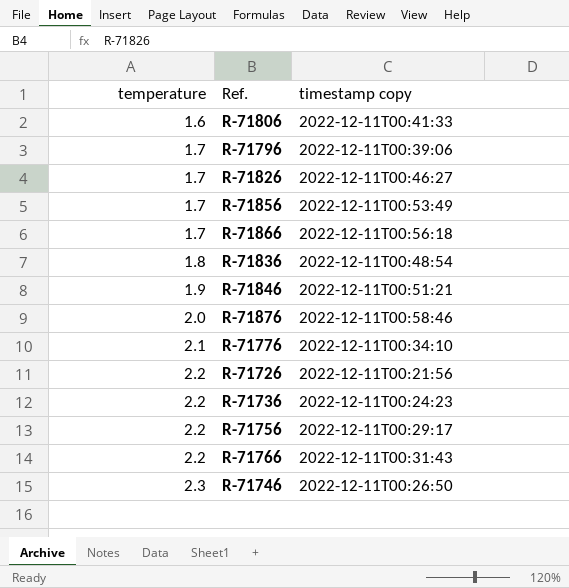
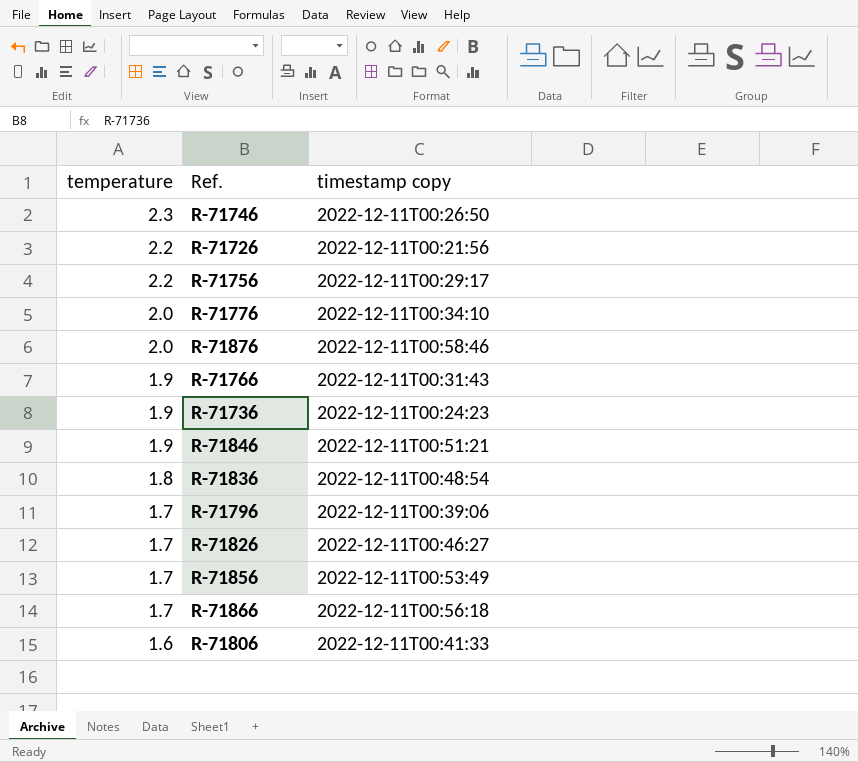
row order: temperature ascending -> temperature descending
R-71776 | temperature: 2.1 -> 2.0
R-71766 | temperature: 2.2 -> 1.9
R-71736 | temperature: 2.2 -> 1.9

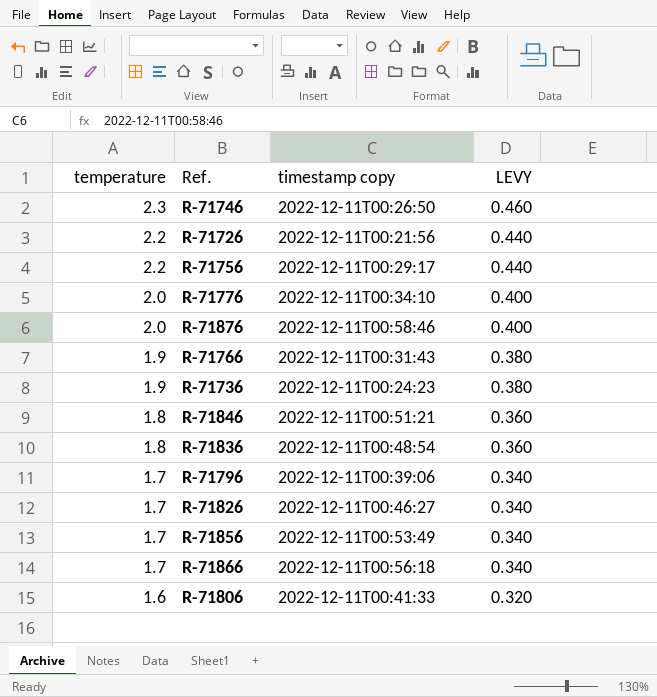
column LEVY | formula: none -> [temperature] * 0.2
R-71846 | temperature: 1.9 -> 1.8

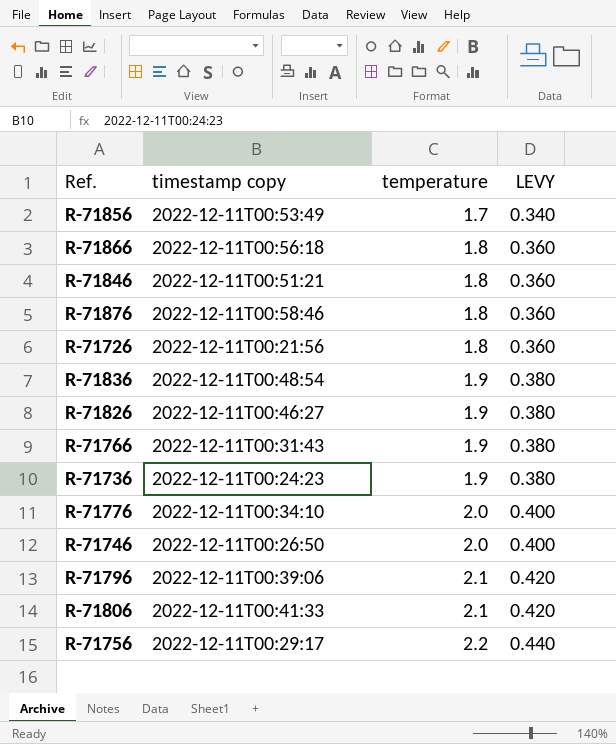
row order: temperature descending -> temperature ascending
column temperature | position: 1 -> 3
R-71866 | temperature: 1.7 -> 1.8
R-71866 | LEVY: 0.340 -> 0.360
R-71876 | temperature: 2.0 -> 1.8
R-71876 | LEVY: 0.400 -> 0.360
R-71726 | temperature: 2.2 -> 1.8
R-71726 | LEVY: 0.440 -> 0.360
R-71836 | temperature: 1.8 -> 1.9
R-71836 | LEVY: 0.360 -> 0.380
R-71826 | temperature: 1.7 -> 1.9
R-71826 | LEVY: 0.340 -> 0.380
R-71746 | temperature: 2.3 -> 2.0
R-71746 | LEVY: 0.460 -> 0.400
R-71796 | temperature: 1.7 -> 2.1
R-71796 | LEVY: 0.340 -> 0.420
R-71806 | temperature: 1.6 -> 2.1
R-71806 | LEVY: 0.320 -> 0.420

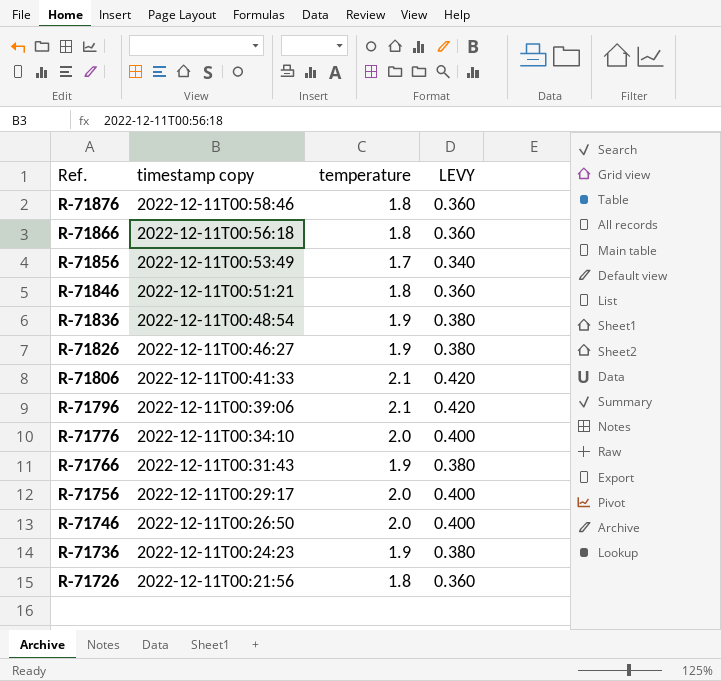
row order: temperature ascending -> Ref. descending
R-71756 | temperature: 2.2 -> 2.0
R-71756 | LEVY: 0.440 -> 0.400

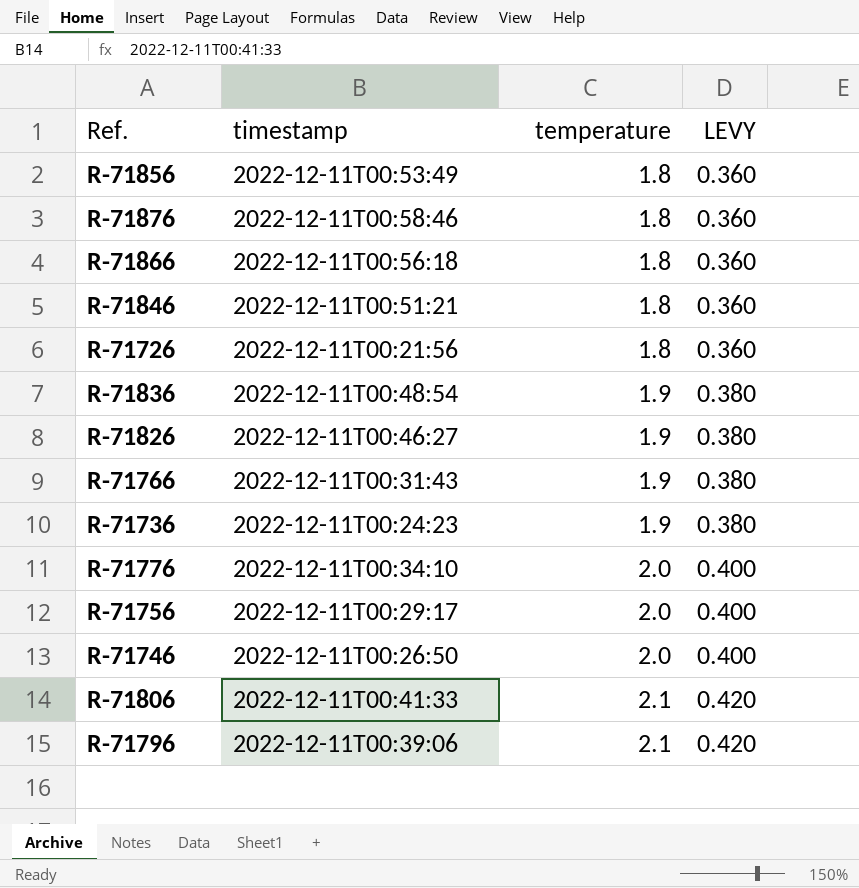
row order: Ref. descending -> temperature ascending
column name: timestamp copy -> timestamp
R-71856 | temperature: 1.7 -> 1.8
R-71856 | LEVY: 0.340 -> 0.360

